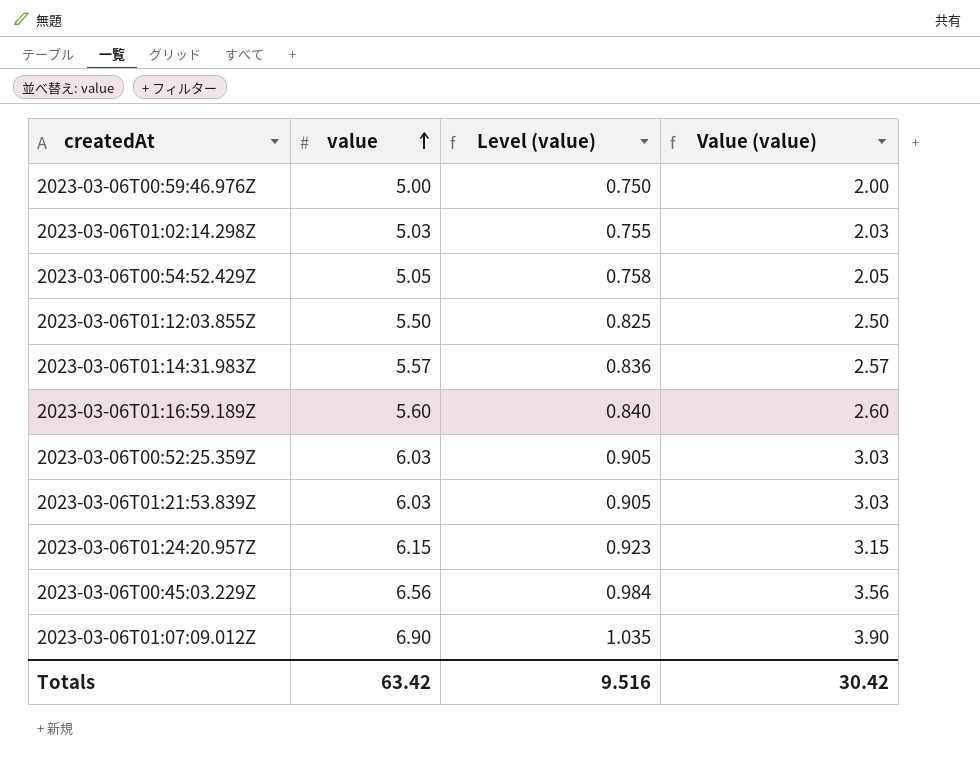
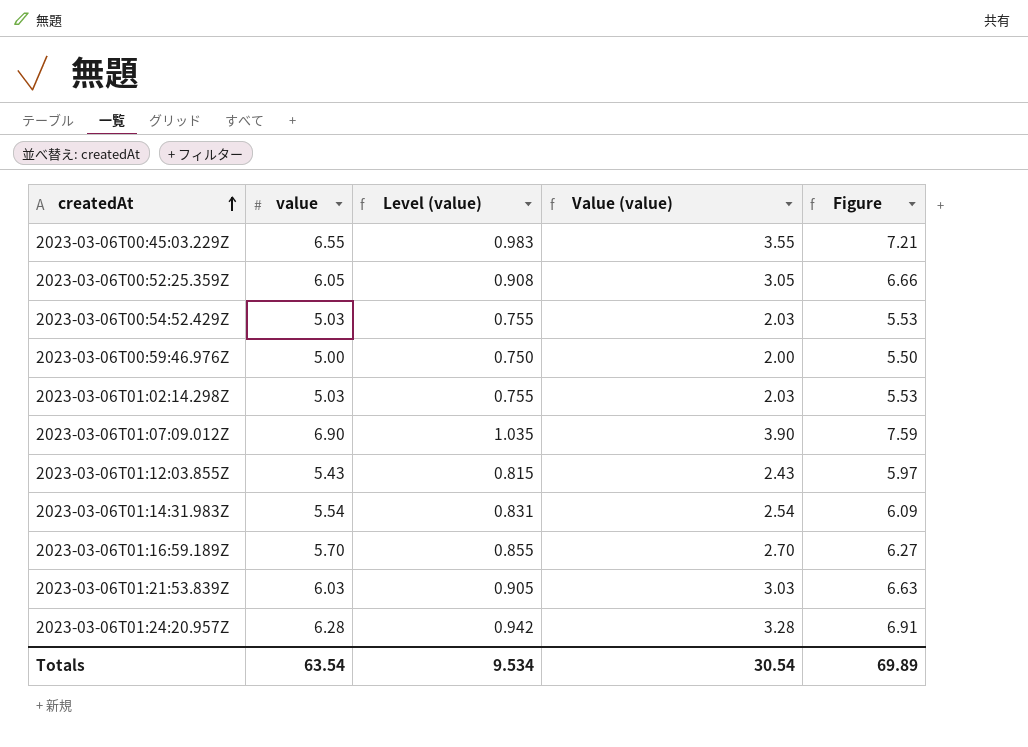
row order: value ascending -> createdAt ascending
column Figure | formula: none -> [value] * 1.1
2023-03-06T00:45:03.229Z | value: 6.56 -> 6.55
2023-03-06T00:45:03.229Z | Level (value): 0.984 -> 0.983
2023-03-06T00:45:03.229Z | Value (value): 3.56 -> 3.55
2023-03-06T00:52:25.359Z | value: 6.03 -> 6.05
2023-03-06T00:52:25.359Z | Level (value): 0.905 -> 0.908
2023-03-06T00:52:25.359Z | Value (value): 3.03 -> 3.05
2023-03-06T00:54:52.429Z | value: 5.05 -> 5.03
2023-03-06T00:54:52.429Z | Level (value): 0.758 -> 0.755
2023-03-06T00:54:52.429Z | Value (value): 2.05 -> 2.03
2023-03-06T01:12:03.855Z | value: 5.50 -> 5.43
2023-03-06T01:12:03.855Z | Level (value): 0.825 -> 0.815
2023-03-06T01:12:03.855Z | Value (value): 2.50 -> 2.43
2023-03-06T01:14:31.983Z | value: 5.57 -> 5.54
2023-03-06T01:14:31.983Z | Level (value): 0.836 -> 0.831
2023-03-06T01:14:31.983Z | Value (value): 2.57 -> 2.54
2023-03-06T01:16:59.189Z | value: 5.60 -> 5.70
2023-03-06T01:16:59.189Z | Level (value): 0.840 -> 0.855
2023-03-06T01:16:59.189Z | Value (value): 2.60 -> 2.70
2023-03-06T01:24:20.957Z | value: 6.15 -> 6.28
2023-03-06T01:24:20.957Z | Level (value): 0.923 -> 0.942
2023-03-06T01:24:20.957Z | Value (value): 3.15 -> 3.28
Totals | value: 63.42 -> 63.54
Totals | Level (value): 9.516 -> 9.534
Totals | Value (value): 30.42 -> 30.54

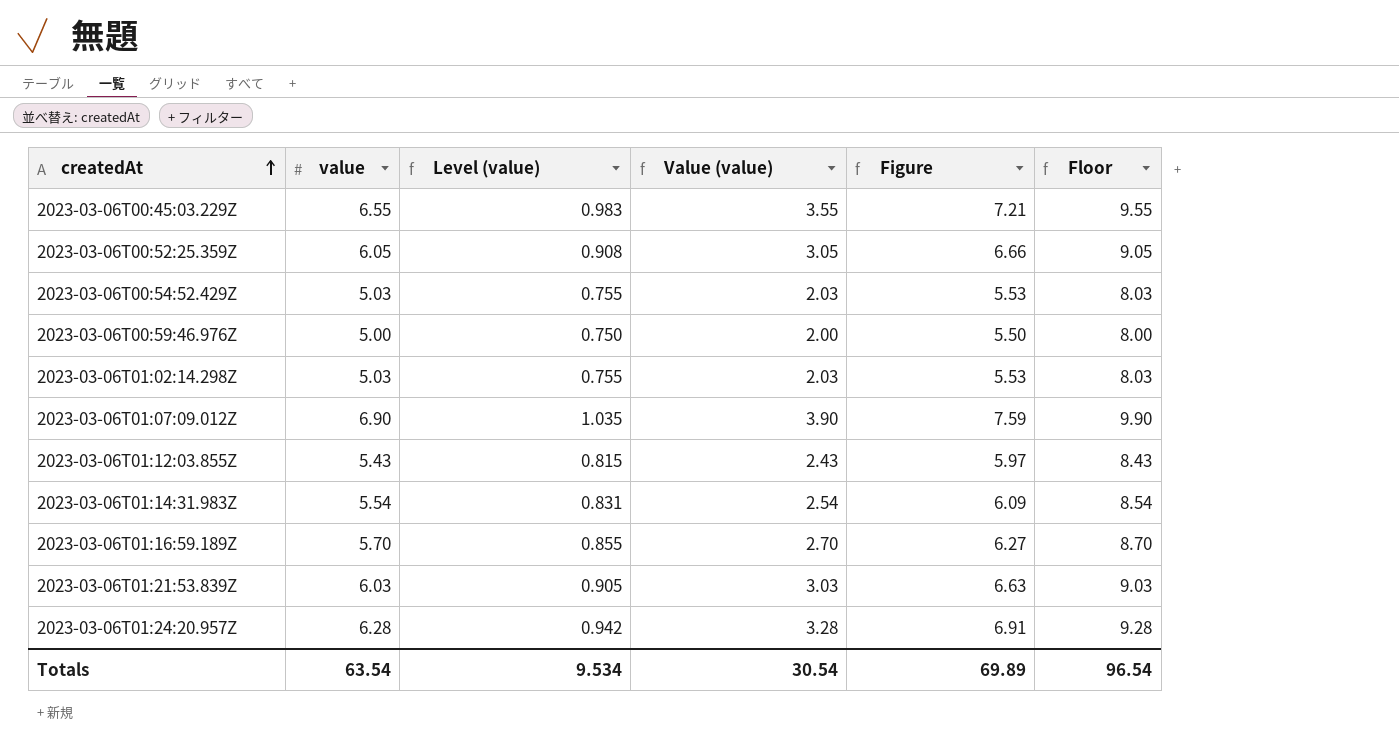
column Floor | formula: none -> [value] + 3

